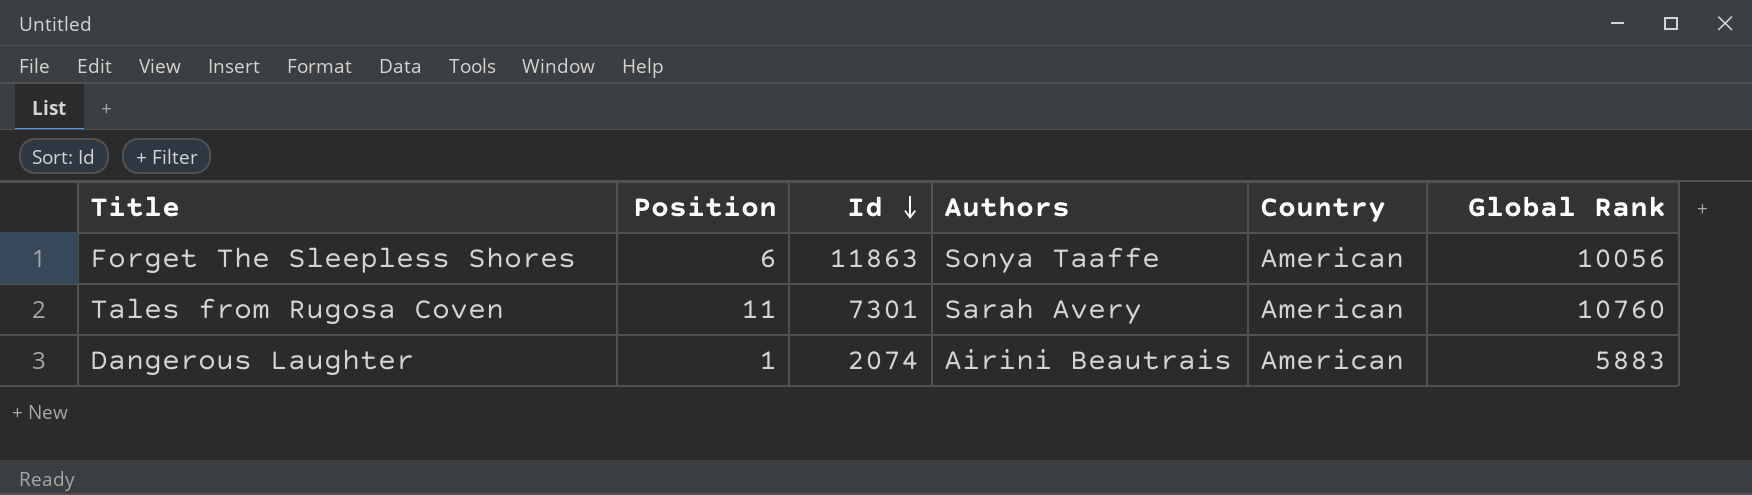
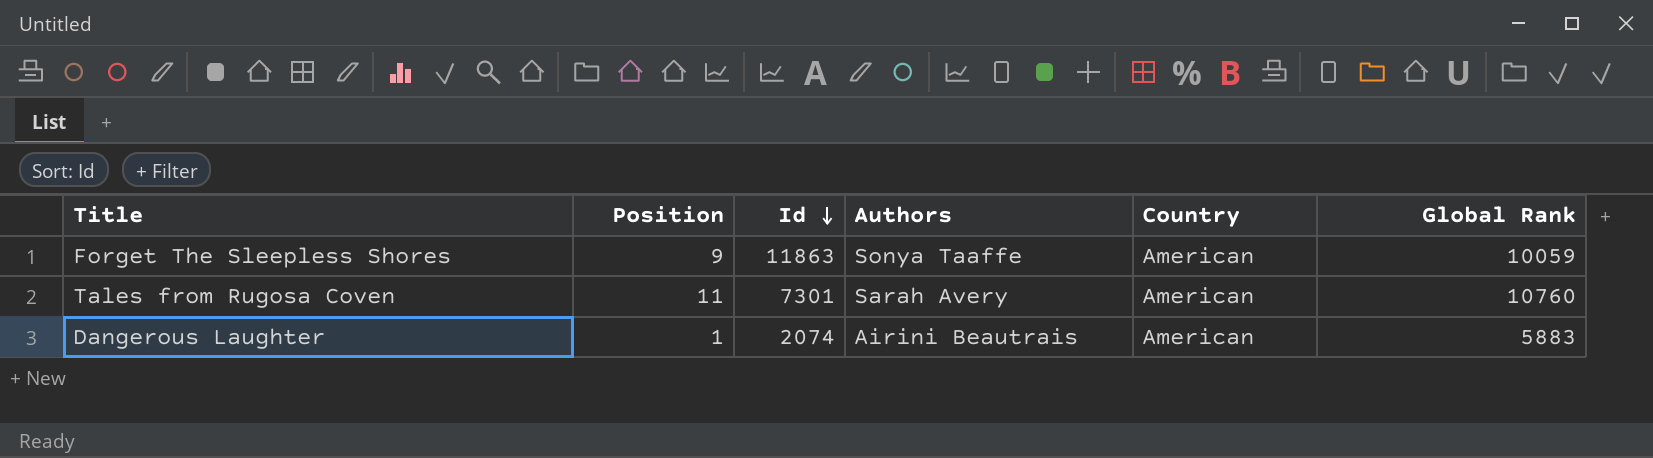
Forget The Sleepless Shores | Position: 6 -> 9
Forget The Sleepless Shores | Global Rank: 10056 -> 10059

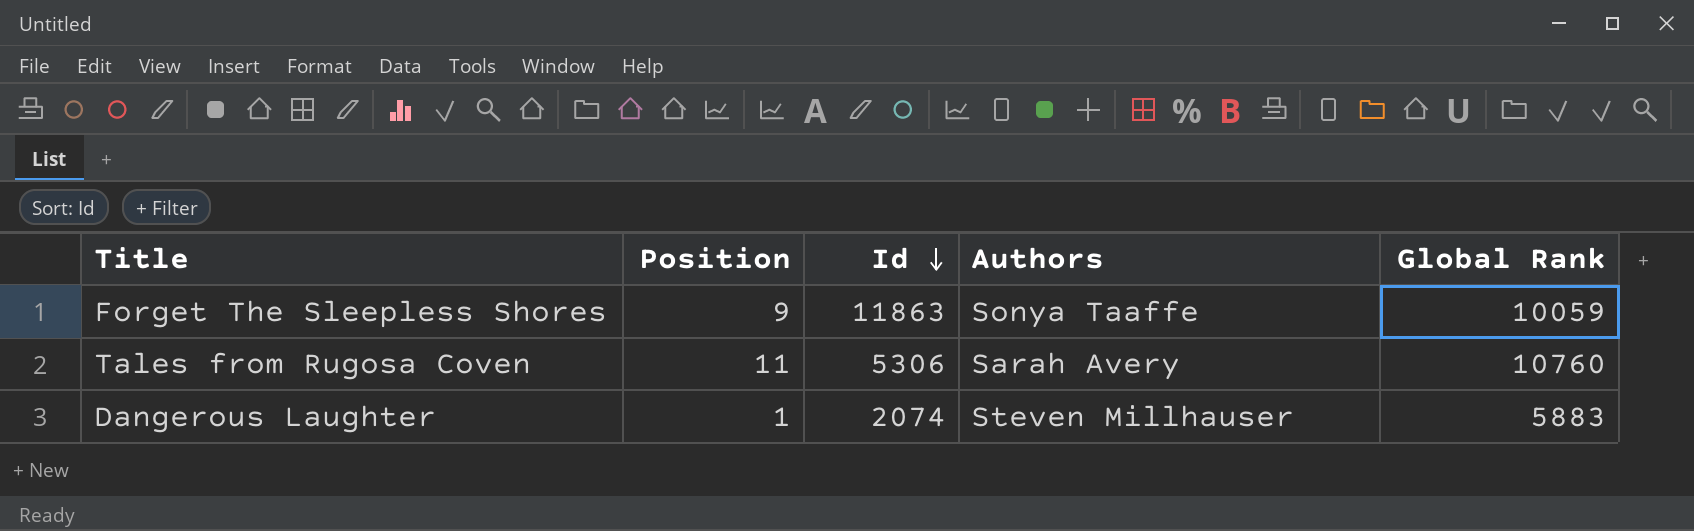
column Country | position: 5 -> none
Tales from Rugosa Coven | Id: 7301 -> 5306
Dangerous Laughter | Authors: Airini Beautrais -> Steven Millhauser

